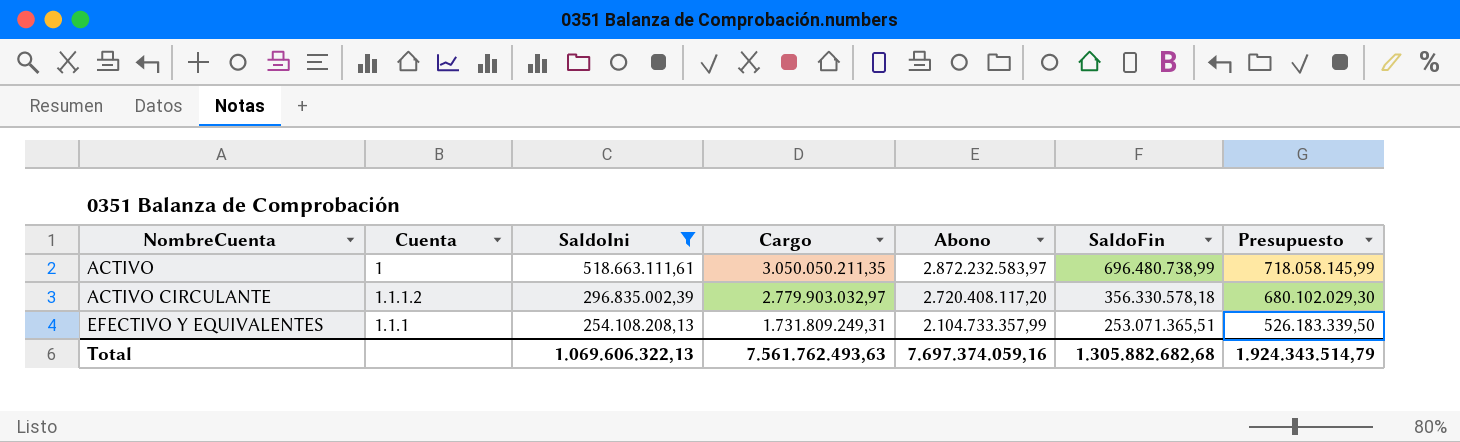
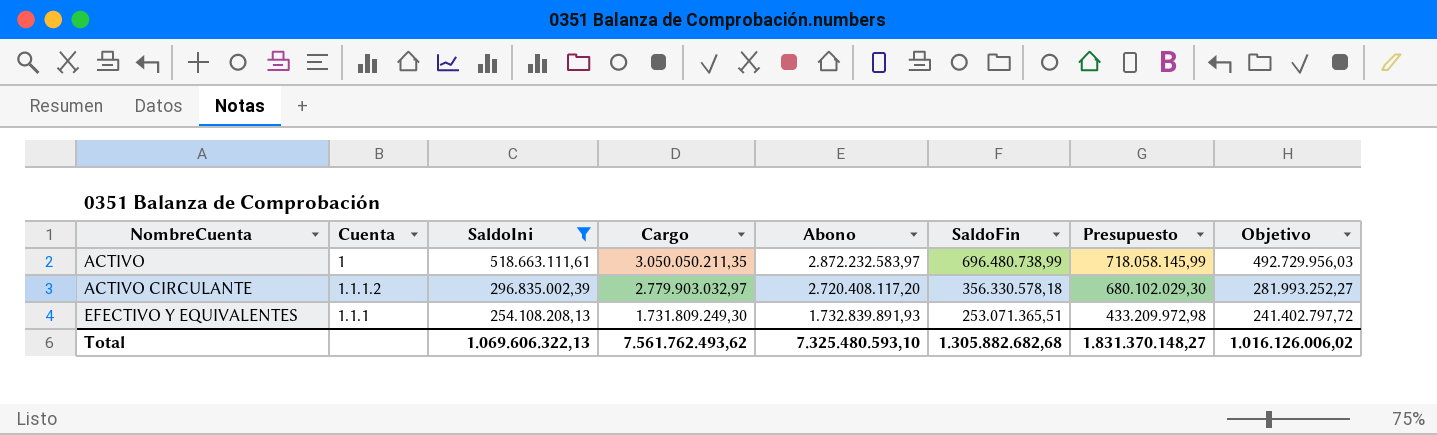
column Objetivo | formula: none -> [SaldoIni] * 0,95
EFECTIVO Y EQUIVALENTES | Cargo: 1.731.809.249,31 -> 1.731.809.249,30
EFECTIVO Y EQUIVALENTES | Abono: 2.104.733.357,99 -> 1.732.839.891,93
EFECTIVO Y EQUIVALENTES | Presupuesto: 526.183.339,50 -> 433.209.972,98
Total | Cargo: 7.561.762.493,63 -> 7.561.762.493,62
Total | Abono: 7.697.374.059,16 -> 7.325.480.593,10
Total | Presupuesto: 1.924.343.514,79 -> 1.831.370.148,27

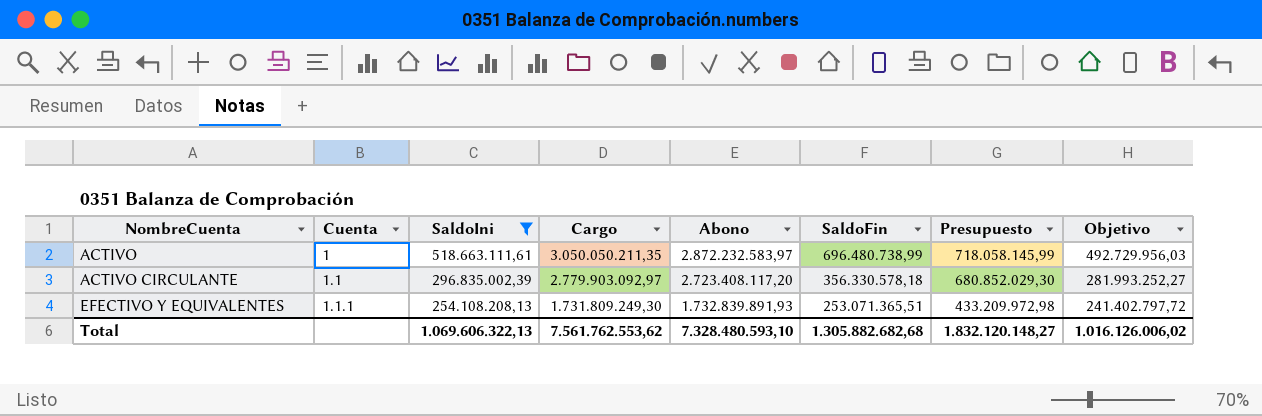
ACTIVO CIRCULANTE | Cuenta: 1.1.1.2 -> 1.1
ACTIVO CIRCULANTE | Cargo: 2.779.903.032,97 -> 2.779.903.092,97
ACTIVO CIRCULANTE | Abono: 2.720.408.117,20 -> 2.723.408.117,20
ACTIVO CIRCULANTE | Presupuesto: 680.102.029,30 -> 680.852.029,30
Total | Cargo: 7.561.762.493,62 -> 7.561.762.553,62
Total | Abono: 7.325.480.593,10 -> 7.328.480.593,10
Total | Presupuesto: 1.831.370.148,27 -> 1.832.120.148,27

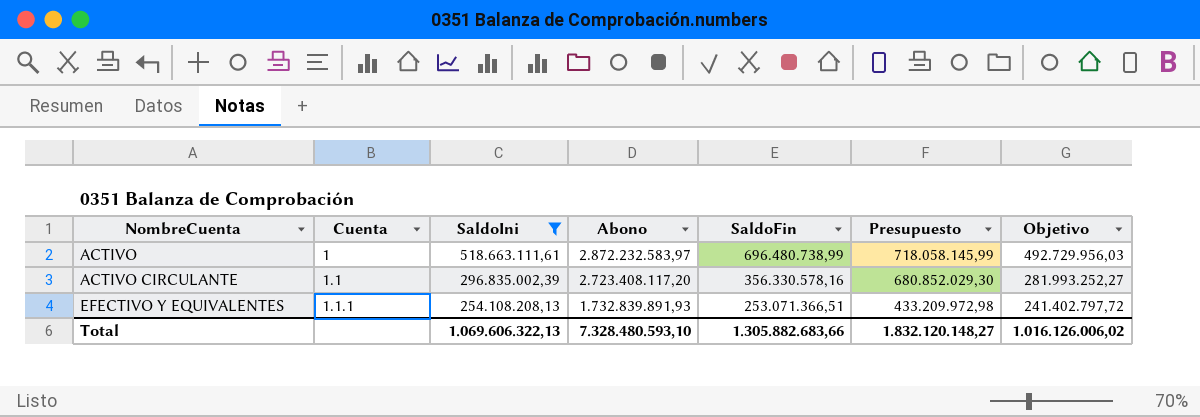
column Cargo | position: 4 -> none
ACTIVO CIRCULANTE | SaldoFin: 356.330.578,18 -> 356.330.578,16
EFECTIVO Y EQUIVALENTES | SaldoFin: 253.071.365,51 -> 253.071.366,51
Total | SaldoFin: 1.305.882.682,68 -> 1.305.882.683,66

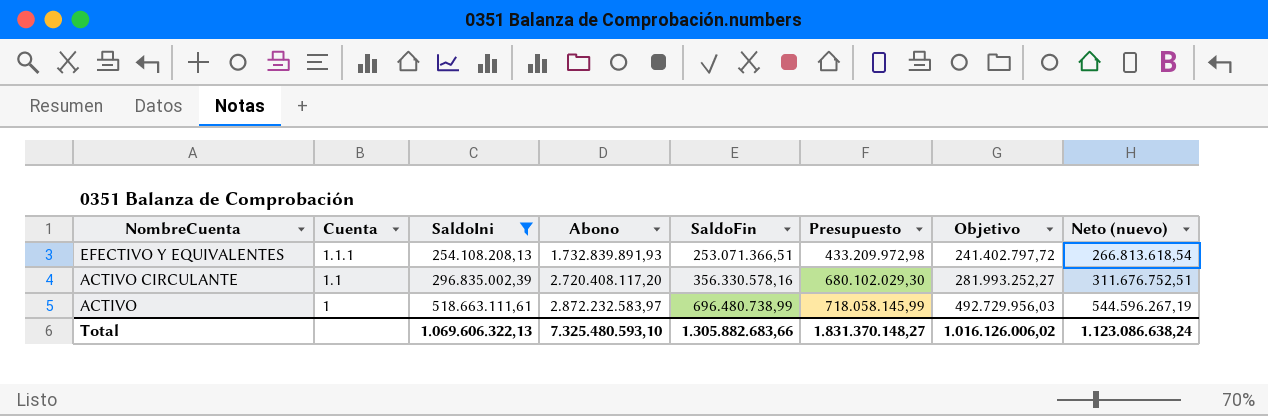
row order: NombreCuenta ascending -> NombreCuenta descending
column Neto (nuevo) | formula: none -> [SaldoIni] * 1,05
ACTIVO CIRCULANTE | Abono: 2.723.408.117,20 -> 2.720.408.117,20
ACTIVO CIRCULANTE | Presupuesto: 680.852.029,30 -> 680.102.029,30
Total | Abono: 7.328.480.593,10 -> 7.325.480.593,10
Total | Presupuesto: 1.832.120.148,27 -> 1.831.370.148,27

